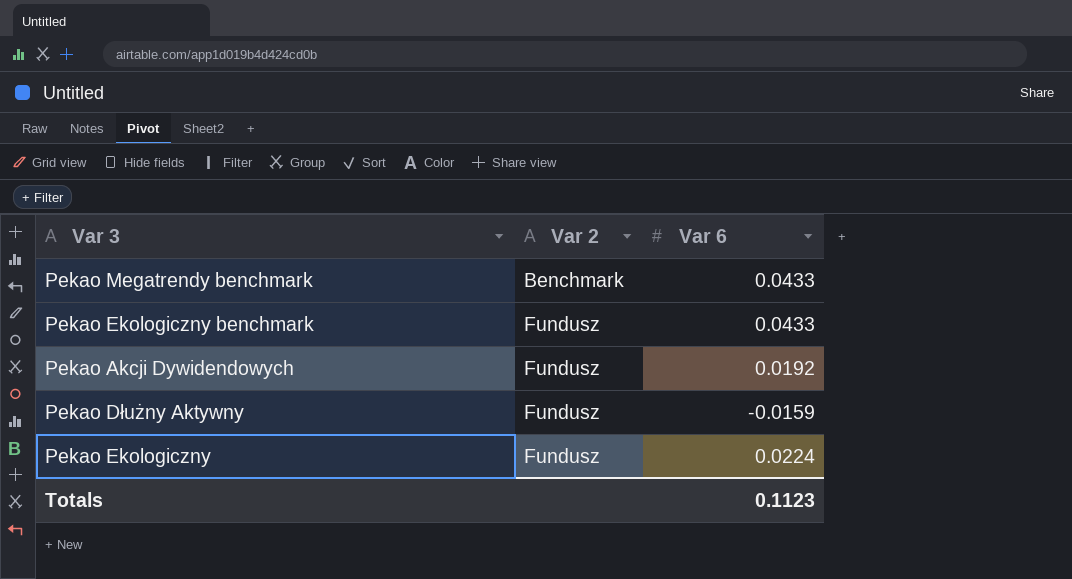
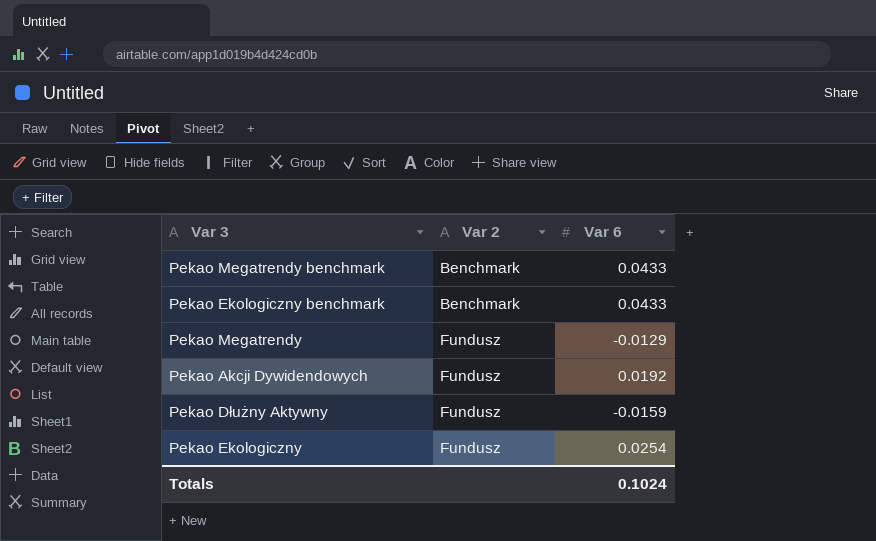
Pekao Ekologiczny benchmark | Var 2: Fundusz -> Benchmark
row Pekao Megatrendy: none -> Fundusz | -0.0129
Pekao Ekologiczny | Var 6: 0.0224 -> 0.0254
Totals | Var 6: 0.1123 -> 0.1024

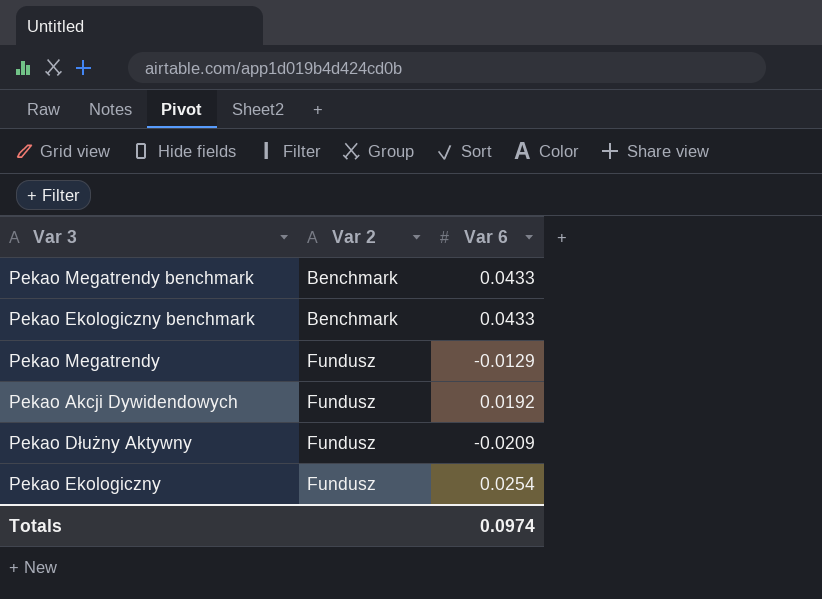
Pekao Dłużny Aktywny | Var 6: -0.0159 -> -0.0209
Totals | Var 6: 0.1024 -> 0.0974

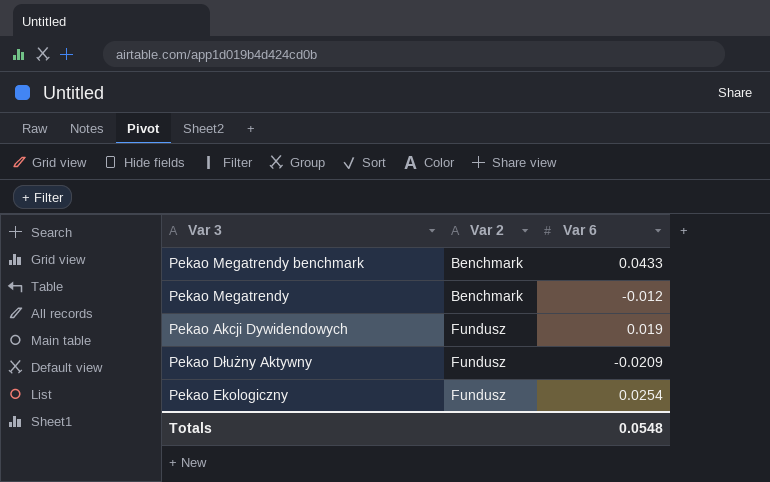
row Pekao Ekologiczny benchmark: Benchmark | 0.0433 -> none
Pekao Megatrendy | Var 2: Fundusz -> Benchmark
Pekao Megatrendy | Var 6: -0.0129 -> -0.012
Pekao Akcji Dywidendowych | Var 6: 0.0192 -> 0.019
Totals | Var 6: 0.0974 -> 0.0548

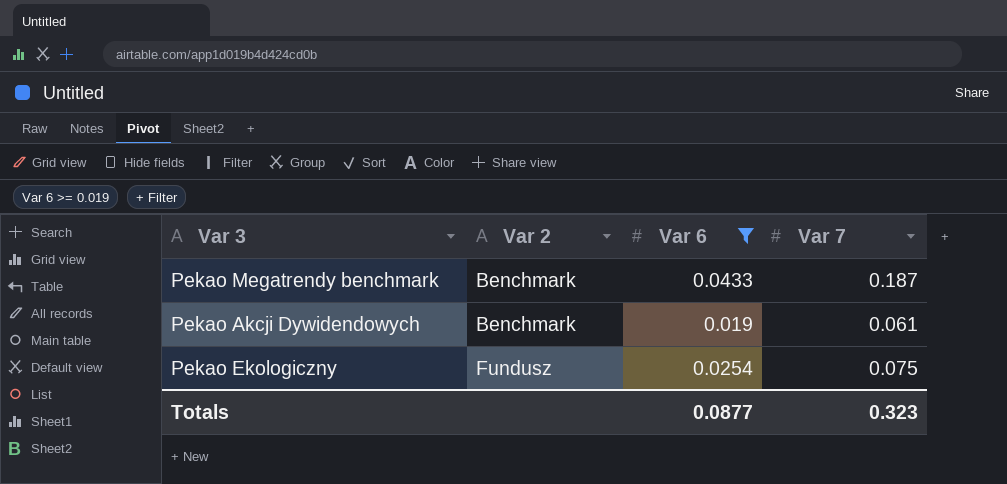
filter: none -> Var 6 >= 0.019
column Var 7 | position: none -> 4
Pekao Akcji Dywidendowych | Var 2: Fundusz -> Benchmark
Totals | Var 6: 0.0548 -> 0.0877

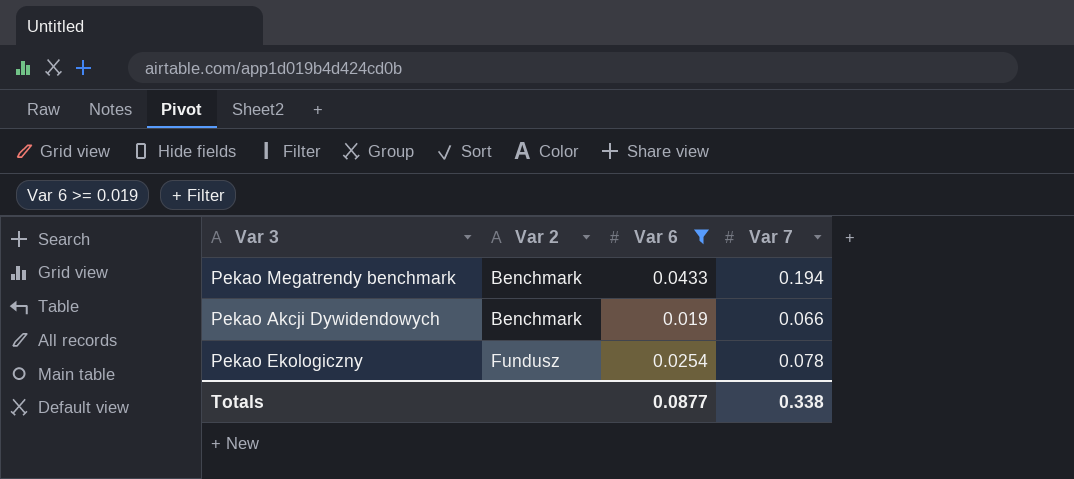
Pekao Megatrendy benchmark | Var 7: 0.187 -> 0.194
Pekao Akcji Dywidendowych | Var 7: 0.061 -> 0.066
Pekao Ekologiczny | Var 7: 0.075 -> 0.078
Totals | Var 7: 0.323 -> 0.338

